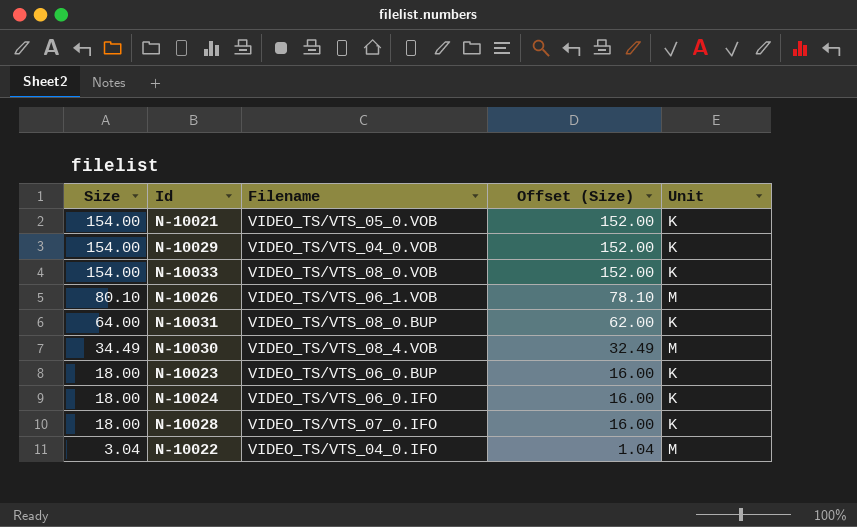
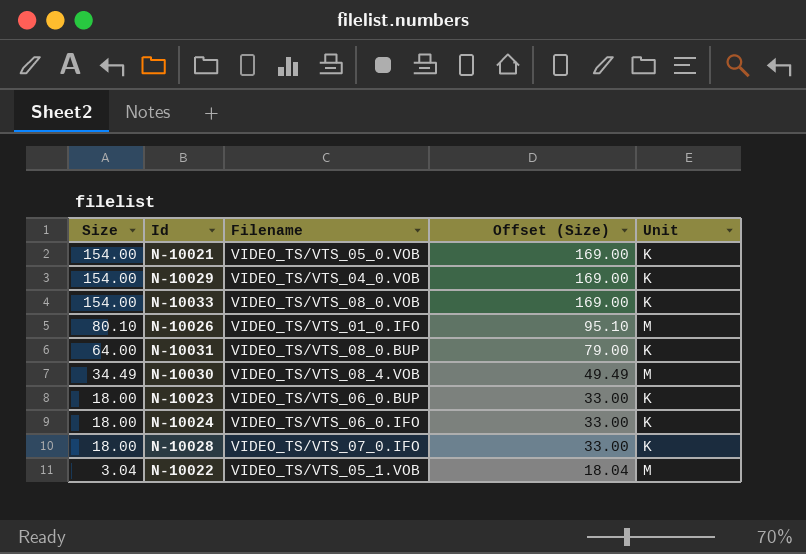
column Offset (Size) | formula: [Size] - 2 -> [Size] + 15
N-10026 | Filename: VIDEO_TS/VTS_06_1.VOB -> VIDEO_TS/VTS_01_0.IFO
N-10022 | Filename: VIDEO_TS/VTS_04_0.IFO -> VIDEO_TS/VTS_05_1.VOB

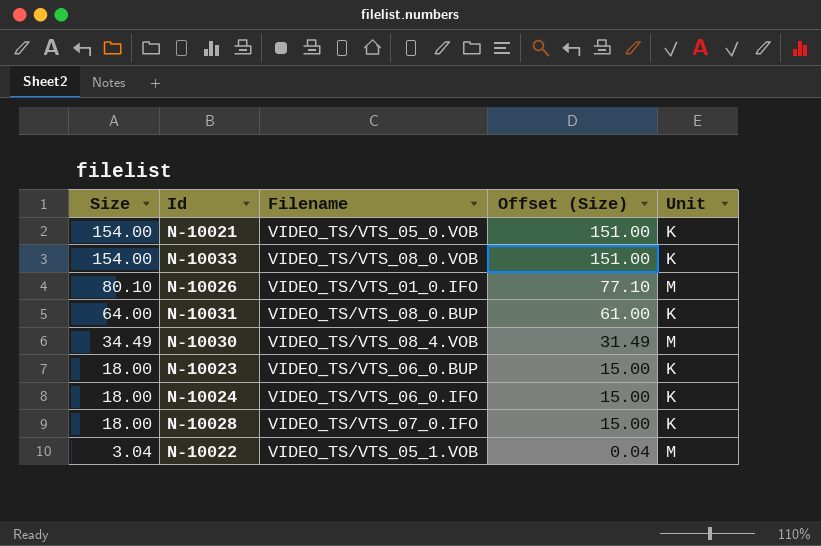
column Offset (Size) | formula: [Size] + 15 -> [Size] - 3
row N-10029: 154.00 | VIDEO_TS/VTS_04_0.VOB | 169.00 | K -> none

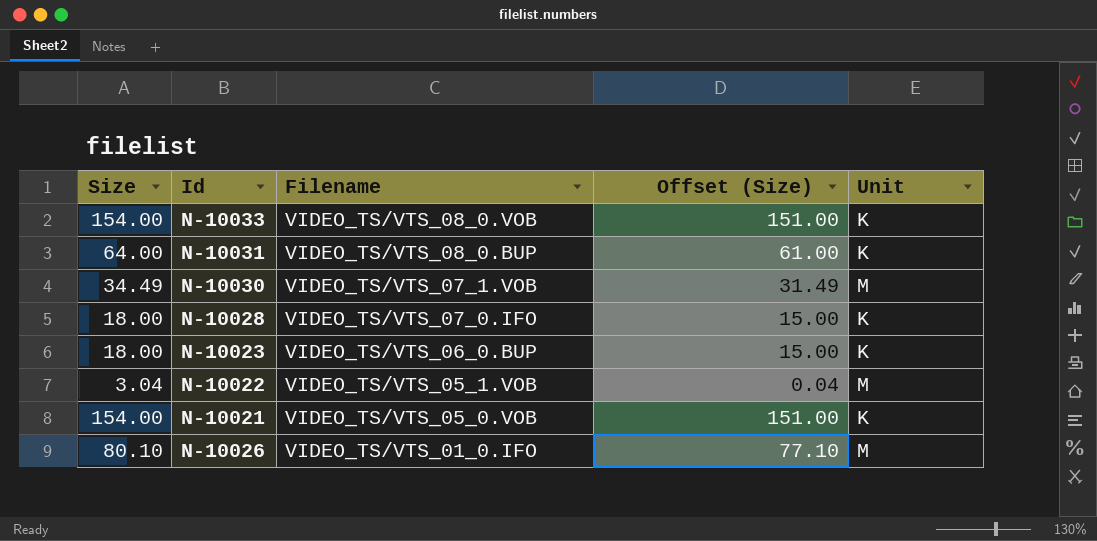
row order: Size descending -> Filename descending
row N-10024: 18.00 | VIDEO_TS/VTS_06_0.IFO | 15.00 | K -> none
N-10030 | Filename: VIDEO_TS/VTS_08_4.VOB -> VIDEO_TS/VTS_07_1.VOB

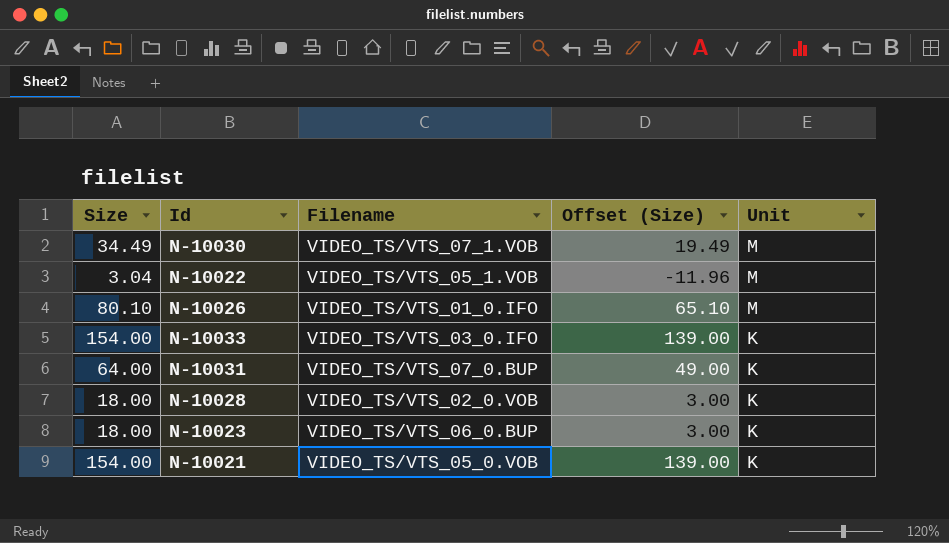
row order: Filename descending -> Unit descending
column Offset (Size) | formula: [Size] - 3 -> [Size] - 15
N-10033 | Filename: VIDEO_TS/VTS_08_0.VOB -> VIDEO_TS/VTS_03_0.IFO
N-10031 | Filename: VIDEO_TS/VTS_08_0.BUP -> VIDEO_TS/VTS_07_0.BUP
N-10028 | Filename: VIDEO_TS/VTS_07_0.IFO -> VIDEO_TS/VTS_02_0.VOB

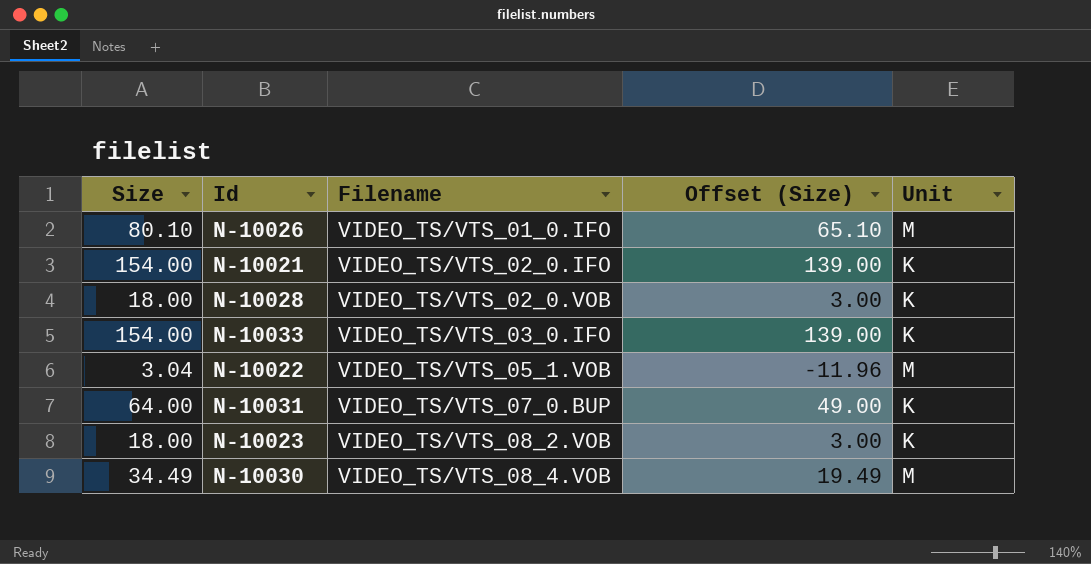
row order: Unit descending -> Filename ascending
N-10021 | Filename: VIDEO_TS/VTS_05_0.VOB -> VIDEO_TS/VTS_02_0.IFO
N-10023 | Filename: VIDEO_TS/VTS_06_0.BUP -> VIDEO_TS/VTS_08_2.VOB
N-10030 | Filename: VIDEO_TS/VTS_07_1.VOB -> VIDEO_TS/VTS_08_4.VOB

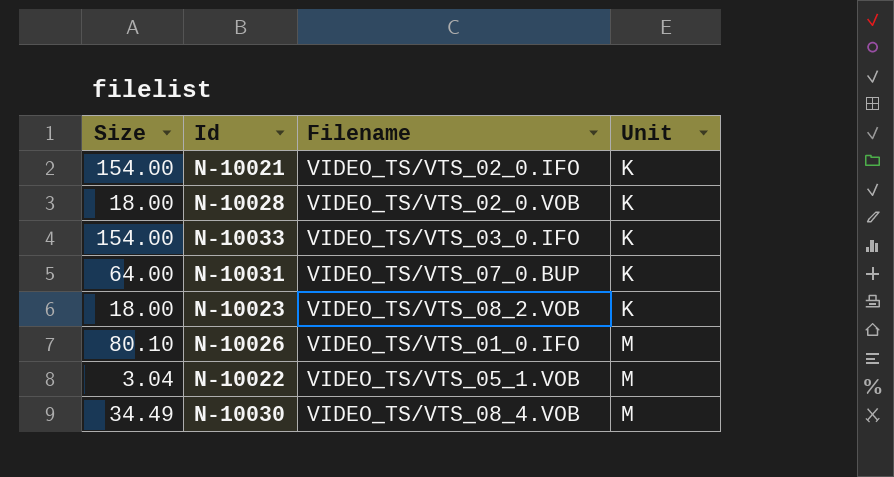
row order: Filename ascending -> Unit ascending
column Offset (Size) | formula: [Size] - 15 -> none

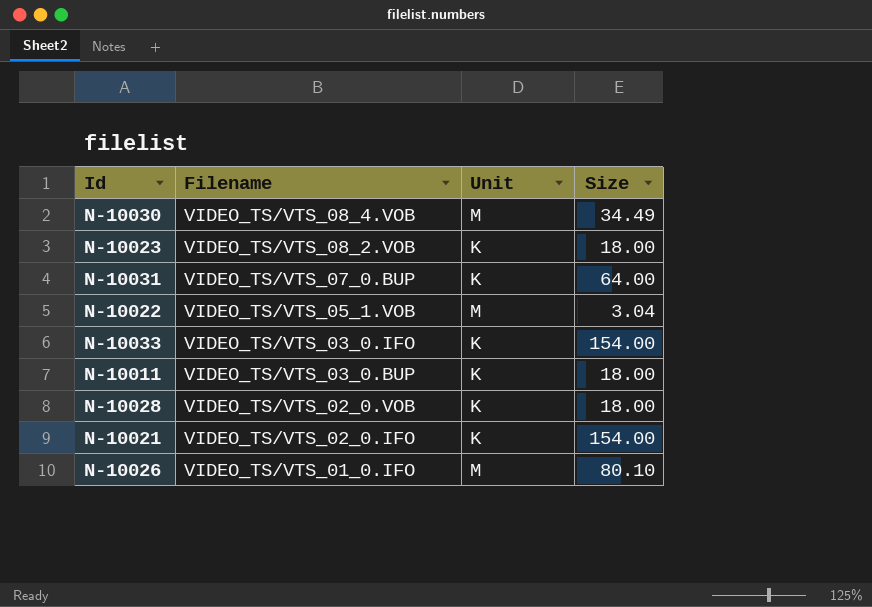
row order: Unit ascending -> Filename descending
column Size | position: 1 -> 4
row N-10011: none -> VIDEO_TS/VTS_03_0.BUP | K | 18.00

